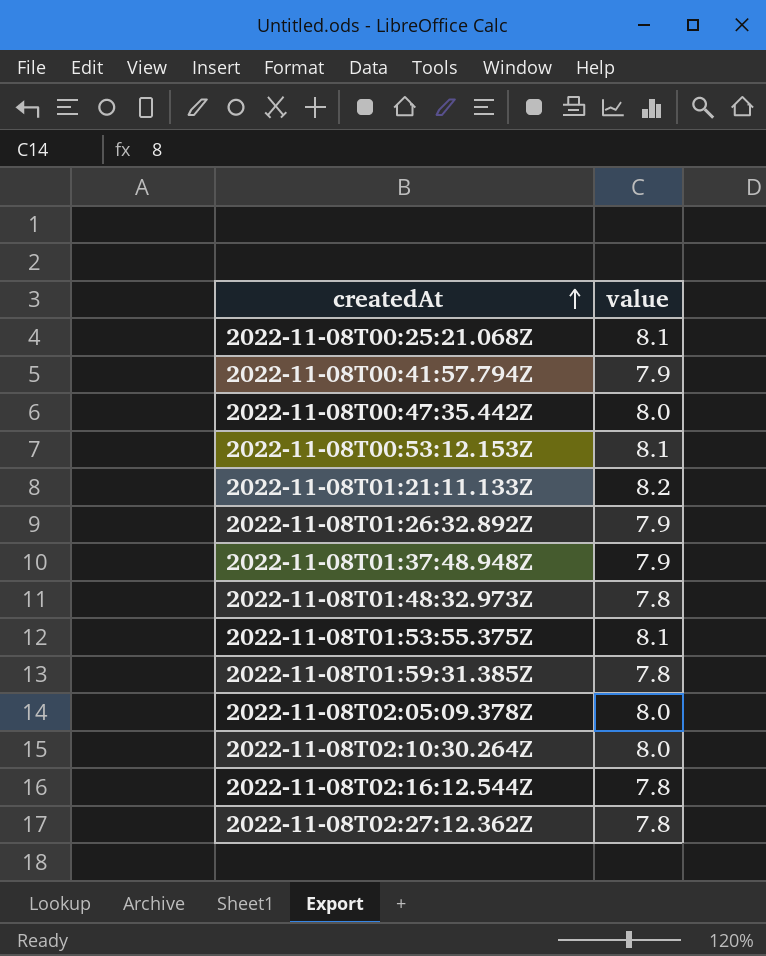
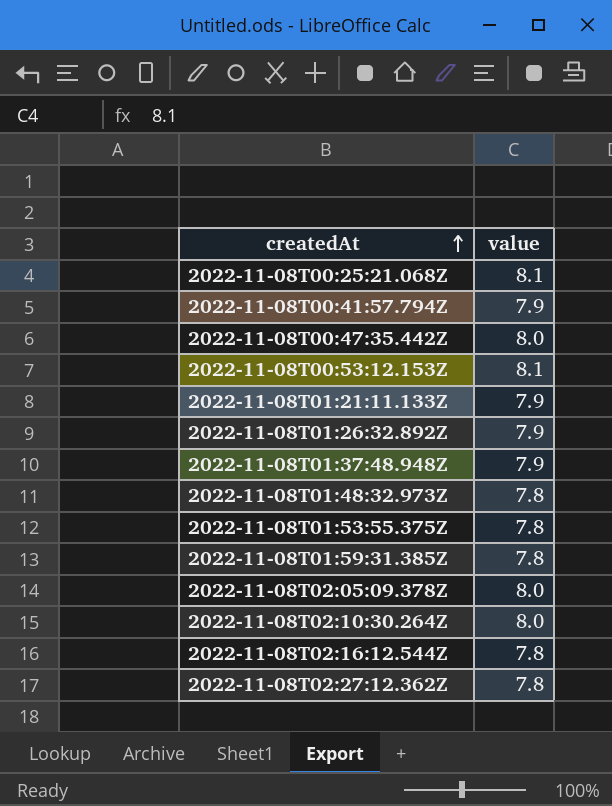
2022-11-08T01:21:11.133Z | value: 8.2 -> 7.9
2022-11-08T01:53:55.375Z | value: 8.1 -> 7.8

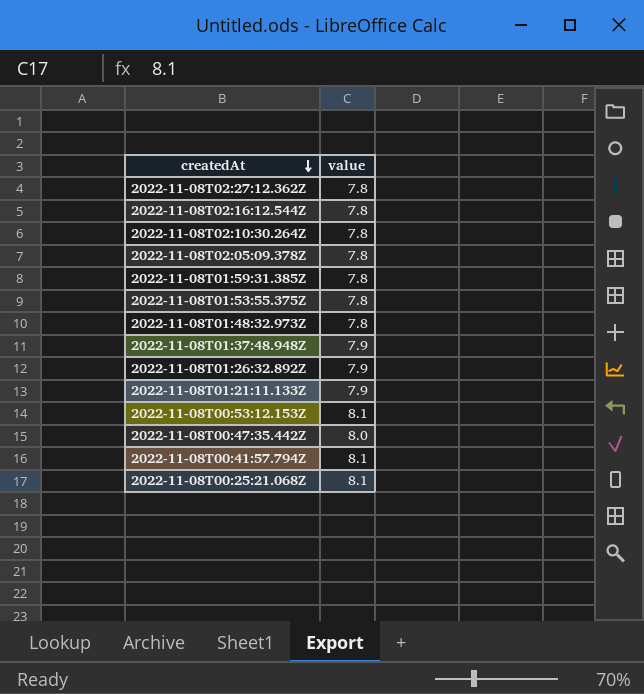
row order: createdAt ascending -> createdAt descending
2022-11-08T02:10:30.264Z | value: 8.0 -> 7.8
2022-11-08T02:05:09.378Z | value: 8.0 -> 7.8
2022-11-08T00:41:57.794Z | value: 7.9 -> 8.1

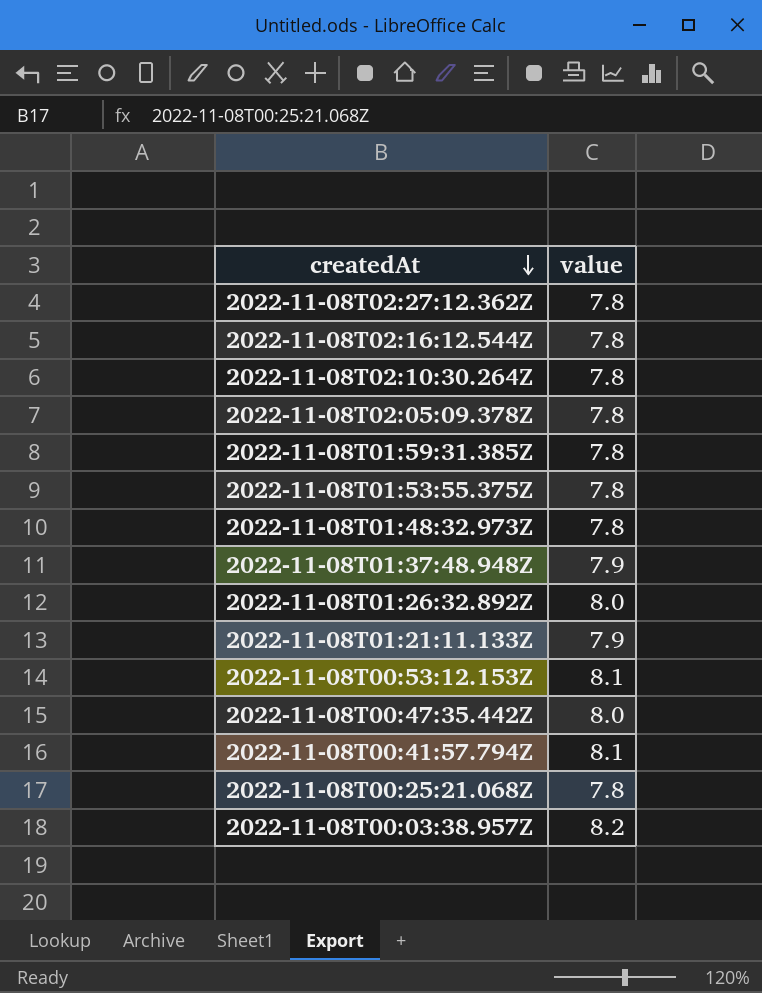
2022-11-08T01:26:32.892Z | value: 7.9 -> 8.0
2022-11-08T00:25:21.068Z | value: 8.1 -> 7.8
row 2022-11-08T00:03:38.957Z: none -> 8.2

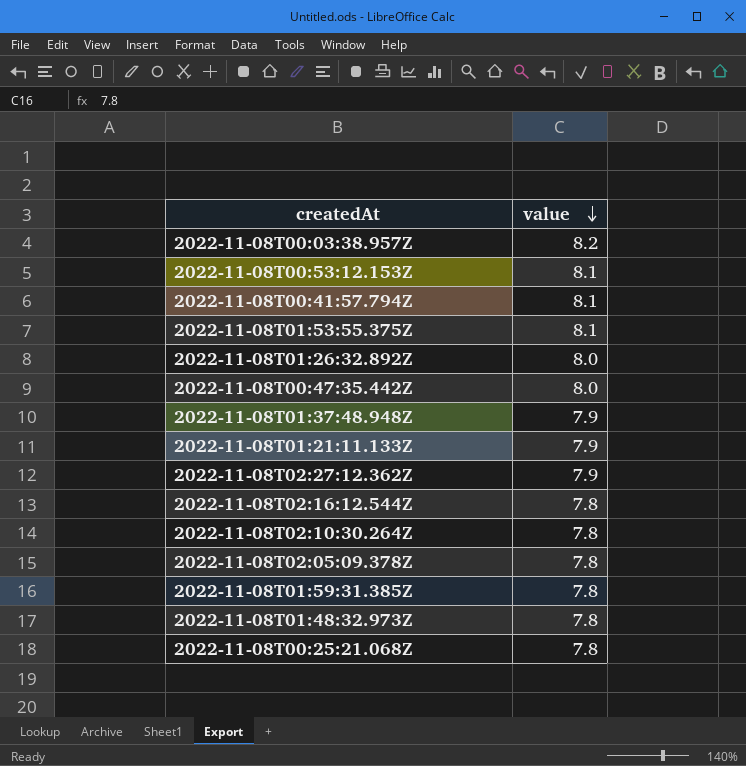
row order: createdAt descending -> value descending
2022-11-08T01:53:55.375Z | value: 7.8 -> 8.1
2022-11-08T02:27:12.362Z | value: 7.8 -> 7.9

